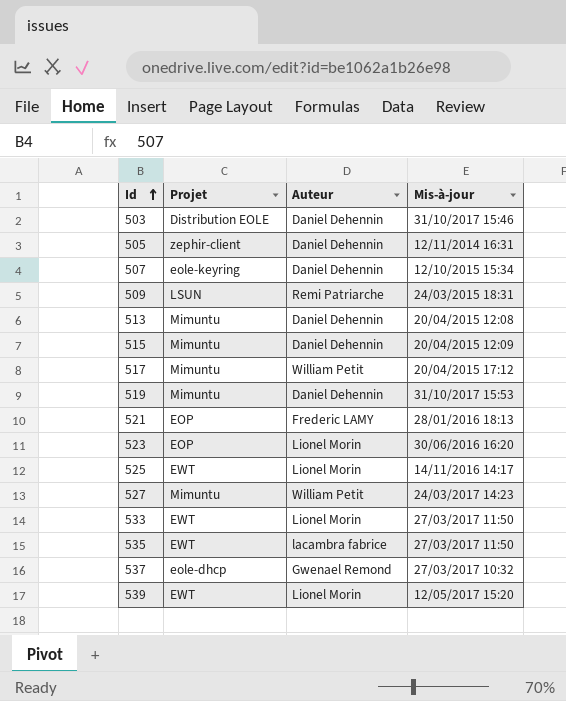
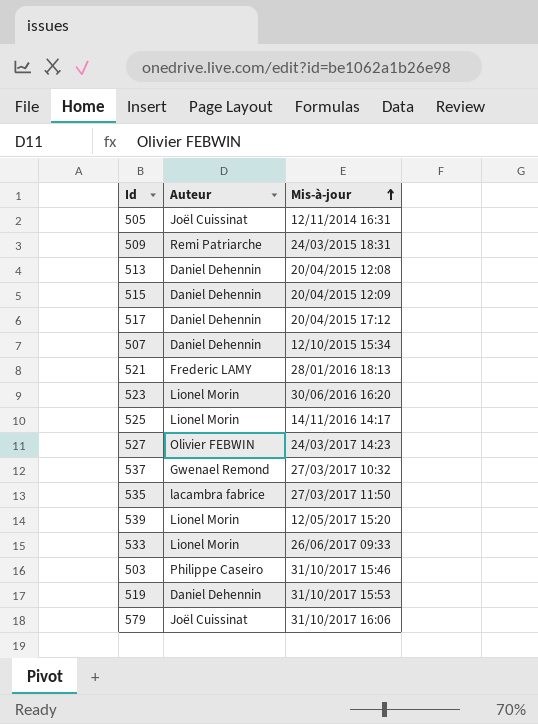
row order: Id ascending -> Mis-à-jour ascending
column Projet | position: 2 -> none
505 | Auteur: Daniel Dehennin -> Joël Cuissinat
517 | Auteur: William Petit -> Daniel Dehennin
527 | Auteur: William Petit -> Olivier FEBWIN
533 | Mis-à-jour: 27/03/2017 11:50 -> 26/06/2017 09:33
503 | Auteur: Daniel Dehennin -> Philippe Caseiro
row 579: none -> Joël Cuissinat | 31/10/2017 16:06

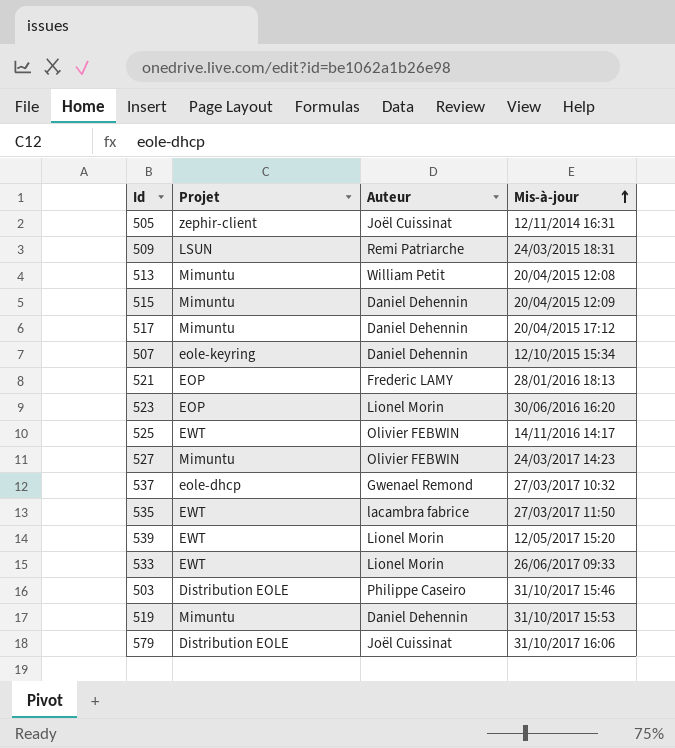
column Projet | position: none -> 2
513 | Auteur: Daniel Dehennin -> William Petit
525 | Auteur: Lionel Morin -> Olivier FEBWIN

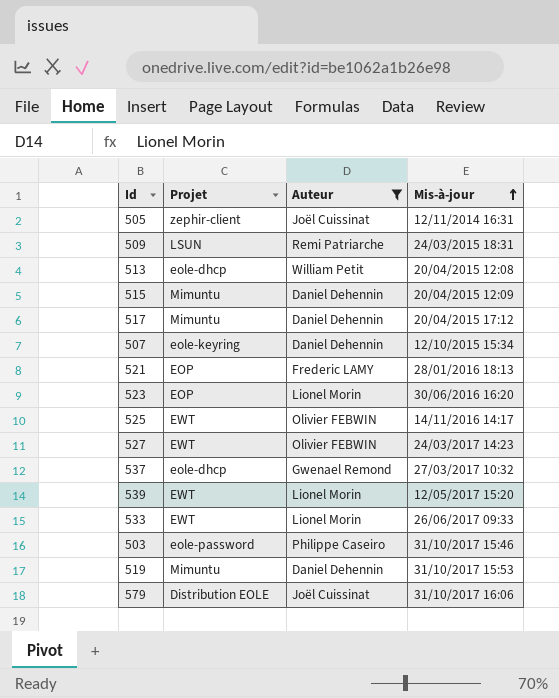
filter: none -> Auteur != lacambra fabrice
513 | Projet: Mimuntu -> eole-dhcp
527 | Projet: Mimuntu -> EWT
503 | Projet: Distribution EOLE -> eole-password

